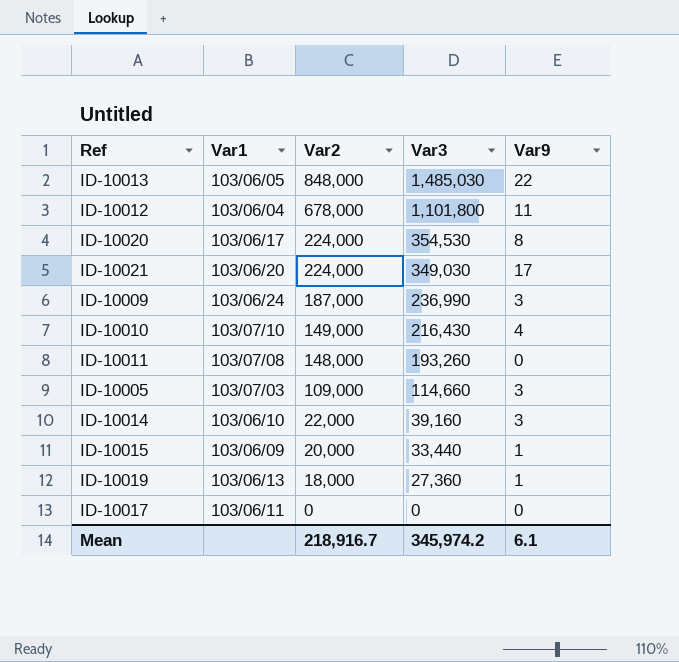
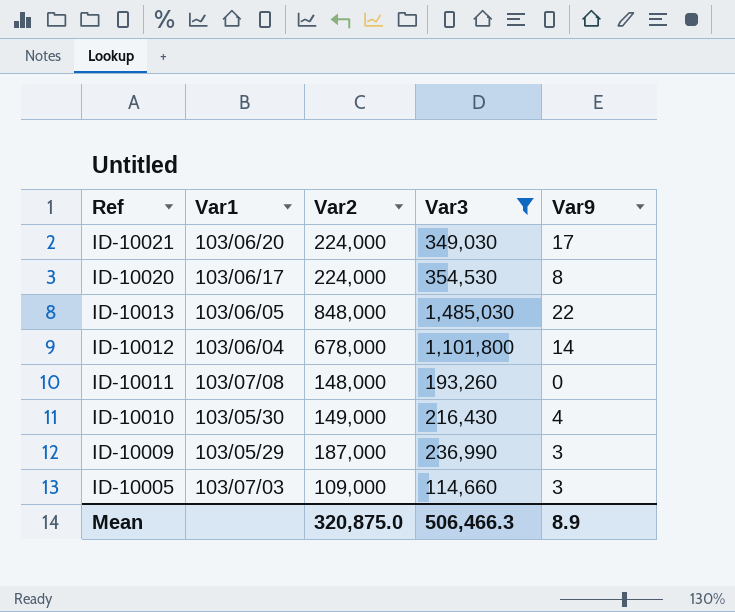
filter: none -> Var3 >= 114,660
row order: Var2 descending -> Ref descending
ID-10012 | Var9: 11 -> 14
ID-10010 | Var1: 103/07/10 -> 103/05/30
ID-10009 | Var1: 103/06/24 -> 103/05/29
Mean | Var2: 218,916.7 -> 320,875.0
Mean | Var3: 345,974.2 -> 506,466.3
Mean | Var9: 6.1 -> 8.9

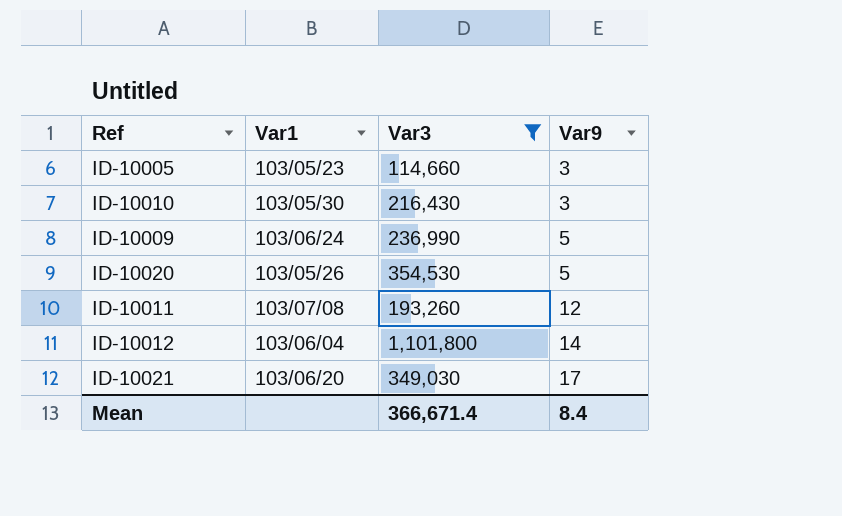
row order: Ref descending -> Var9 ascending
column Var2 | position: 3 -> none
row ID-10013: 103/06/05 | 848,000 | 1,485,030 | 22 -> none
ID-10005 | Var1: 103/07/03 -> 103/05/23
ID-10010 | Var9: 4 -> 3
ID-10009 | Var1: 103/05/29 -> 103/06/24
ID-10009 | Var9: 3 -> 5
ID-10020 | Var1: 103/06/17 -> 103/05/26
ID-10020 | Var9: 8 -> 5
ID-10011 | Var9: 0 -> 12
Mean | Var3: 506,466.3 -> 366,671.4
Mean | Var9: 8.9 -> 8.4

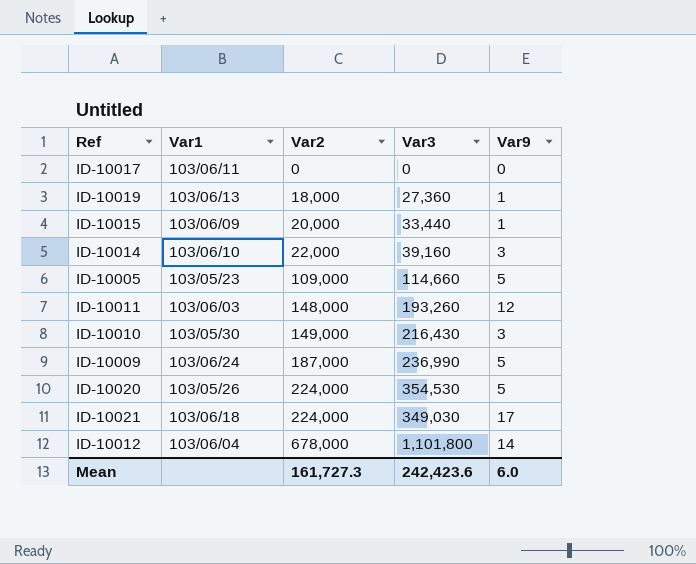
filter: Var3 >= 114,660 -> none
row order: Var9 ascending -> Var2 ascending
column Var2 | position: none -> 3
ID-10005 | Var9: 3 -> 5
ID-10011 | Var1: 103/07/08 -> 103/06/03
ID-10021 | Var1: 103/06/20 -> 103/06/18
Mean | Var3: 366,671.4 -> 242,423.6
Mean | Var9: 8.4 -> 6.0

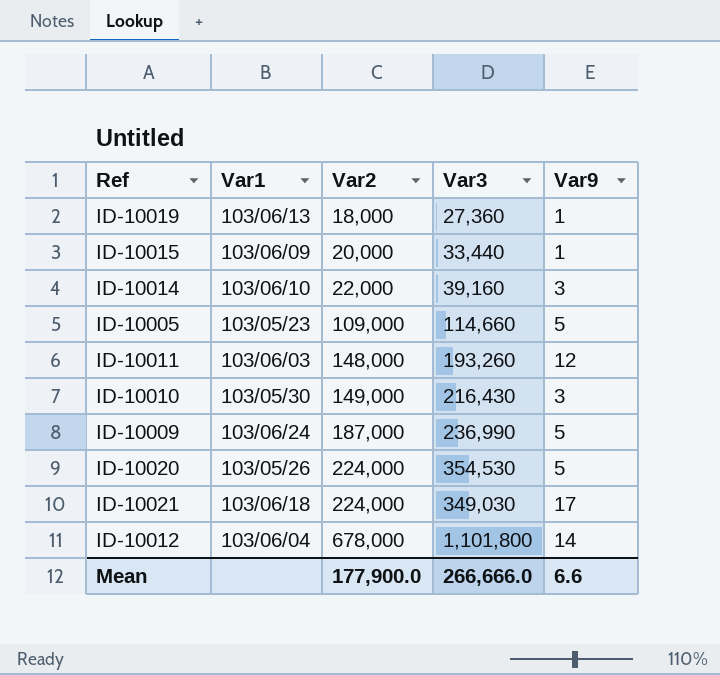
row ID-10017: 103/06/11 | 0 | 0 | 0 -> none
Mean | Var2: 161,727.3 -> 177,900.0
Mean | Var3: 242,423.6 -> 266,666.0
Mean | Var9: 6.0 -> 6.6

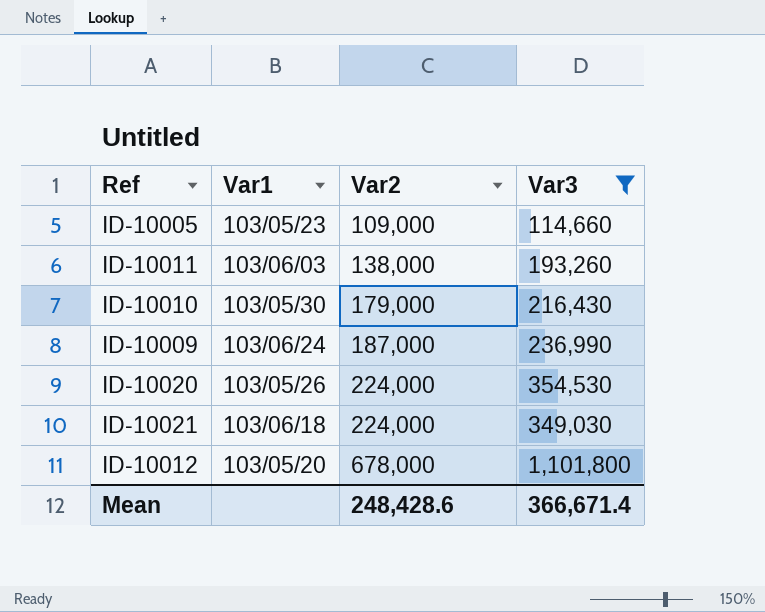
filter: none -> Var3 >= 114,660
column Var9 | position: 5 -> none
ID-10011 | Var2: 148,000 -> 138,000
ID-10010 | Var2: 149,000 -> 179,000
ID-10012 | Var1: 103/06/04 -> 103/05/20
Mean | Var2: 177,900.0 -> 248,428.6
Mean | Var3: 266,666.0 -> 366,671.4

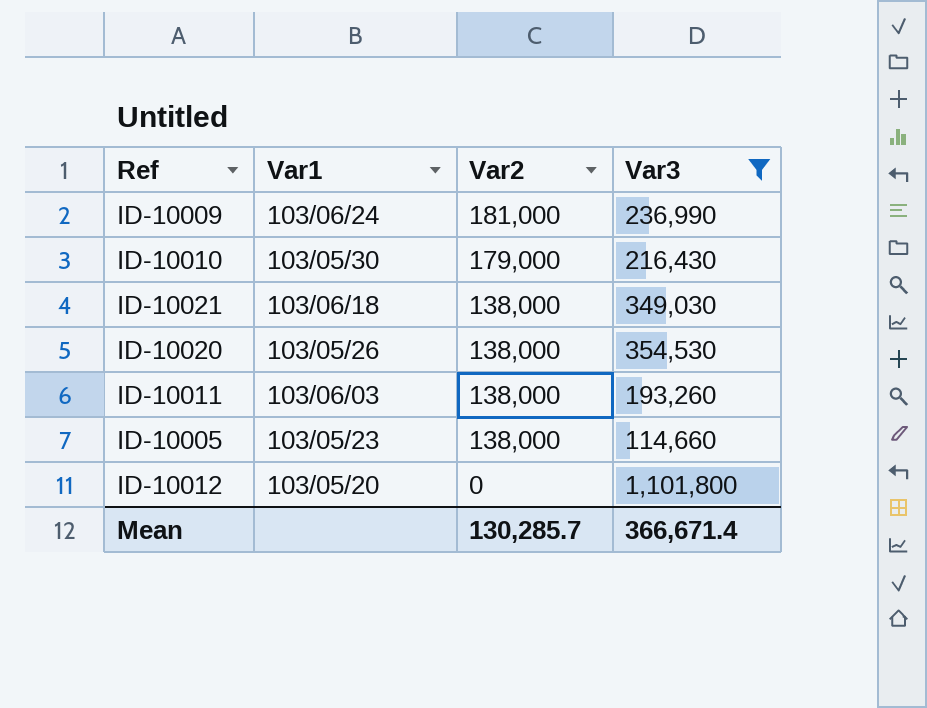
row order: Var2 ascending -> Var2 descending
ID-10009 | Var2: 187,000 -> 181,000
ID-10021 | Var2: 224,000 -> 138,000
ID-10020 | Var2: 224,000 -> 138,000
ID-10005 | Var2: 109,000 -> 138,000
ID-10012 | Var2: 678,000 -> 0
Mean | Var2: 248,428.6 -> 130,285.7

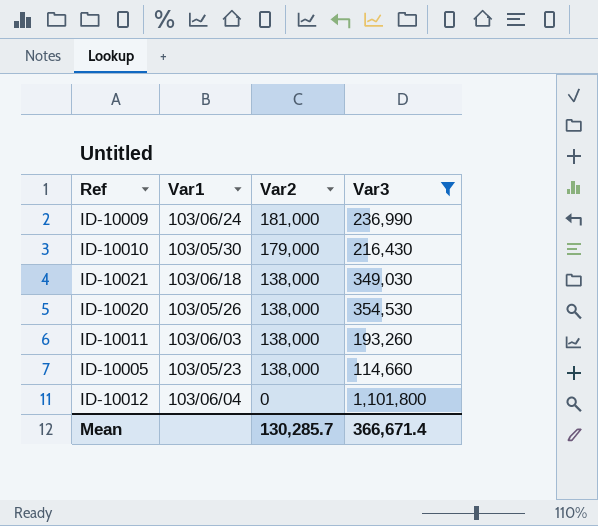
ID-10012 | Var1: 103/05/20 -> 103/06/04

